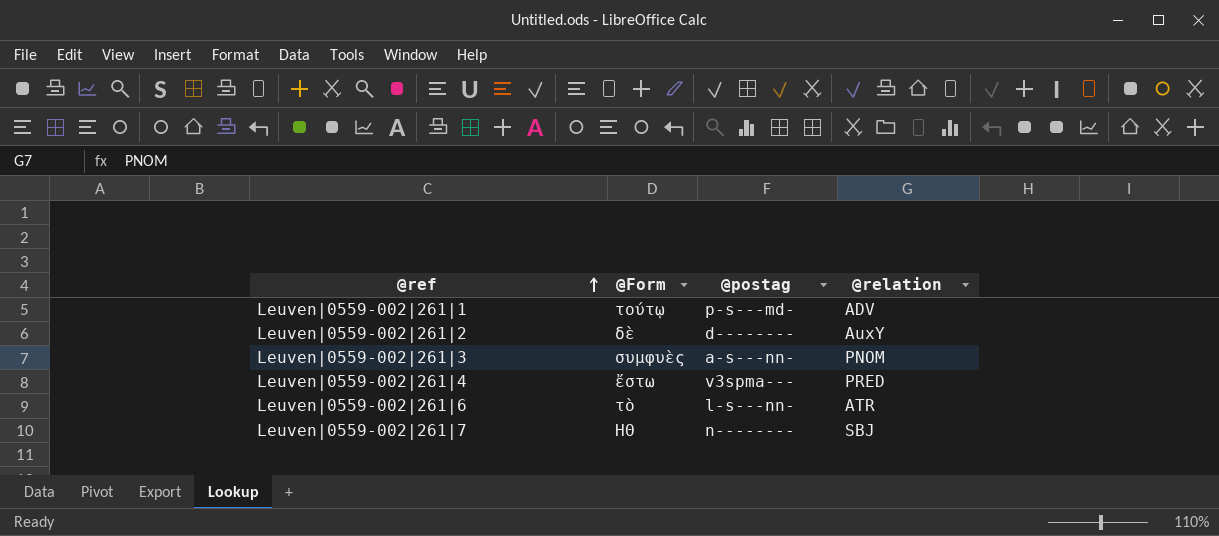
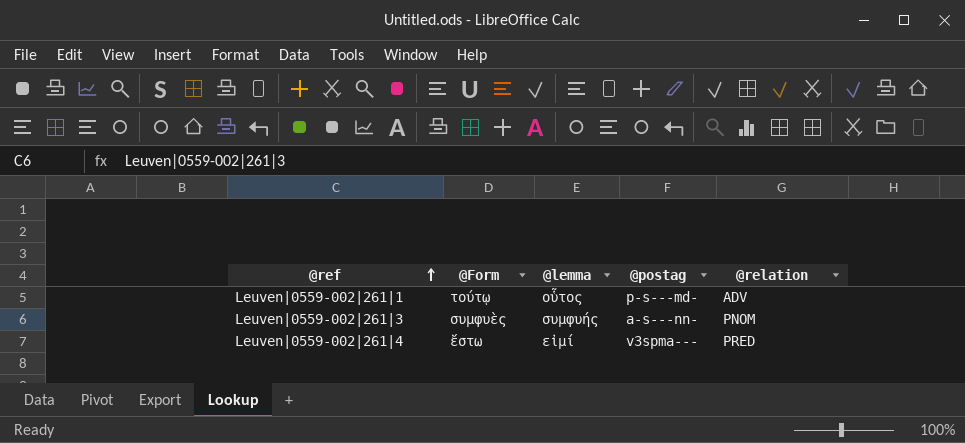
column @lemma | position: none -> 3
row Leuven|0559-002|261|2: δὲ | d-------- | AuxY -> none
row Leuven|0559-002|261|6: τὸ | l-s---nn- | ATR -> none
row Leuven|0559-002|261|7: ΗΘ | n-------- | SBJ -> none

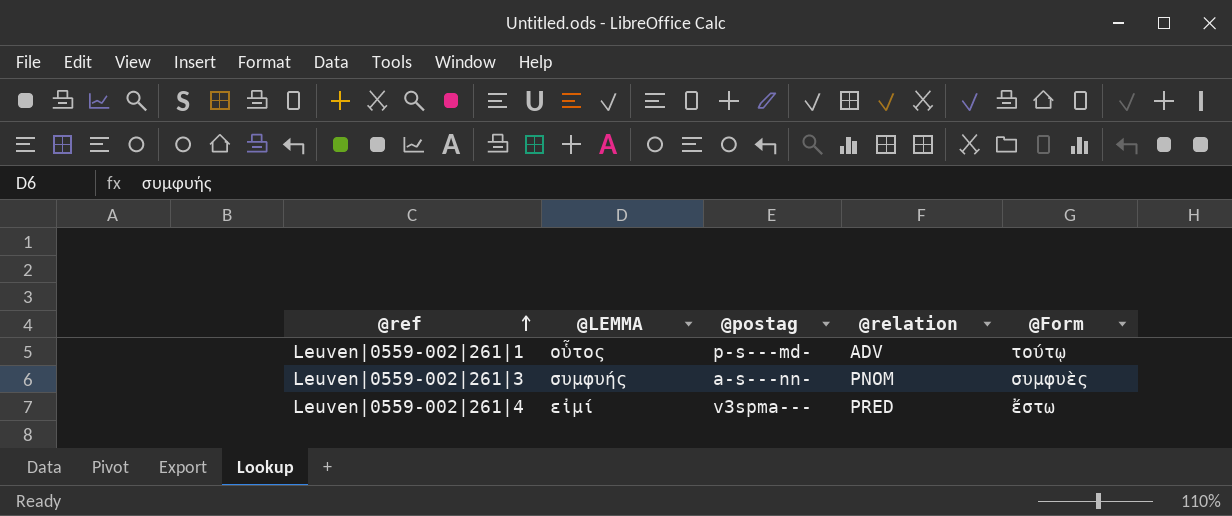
column name: @lemma -> @LEMMA
column @Form | position: 2 -> 5

